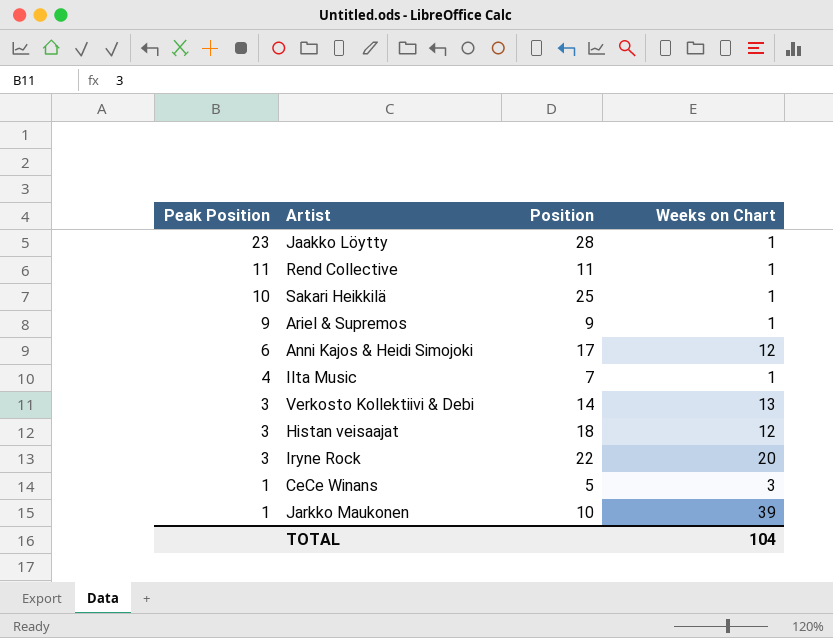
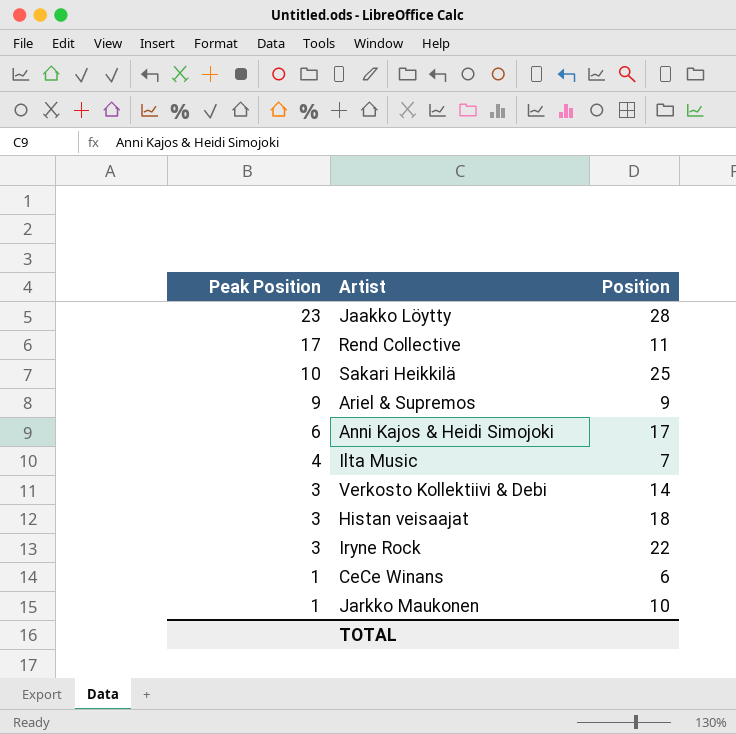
column Weeks on Chart | position: 4 -> none
Rend Collective | Peak Position: 11 -> 17
CeCe Winans | Position: 5 -> 6

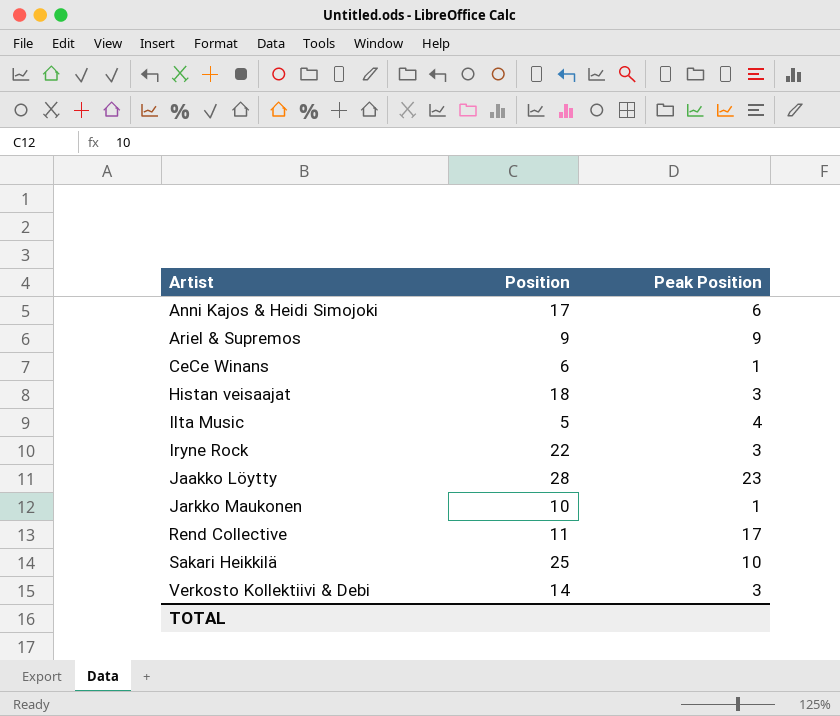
row order: Peak Position descending -> Artist ascending
column Peak Position | position: 1 -> 3
Ilta Music | Position: 7 -> 5

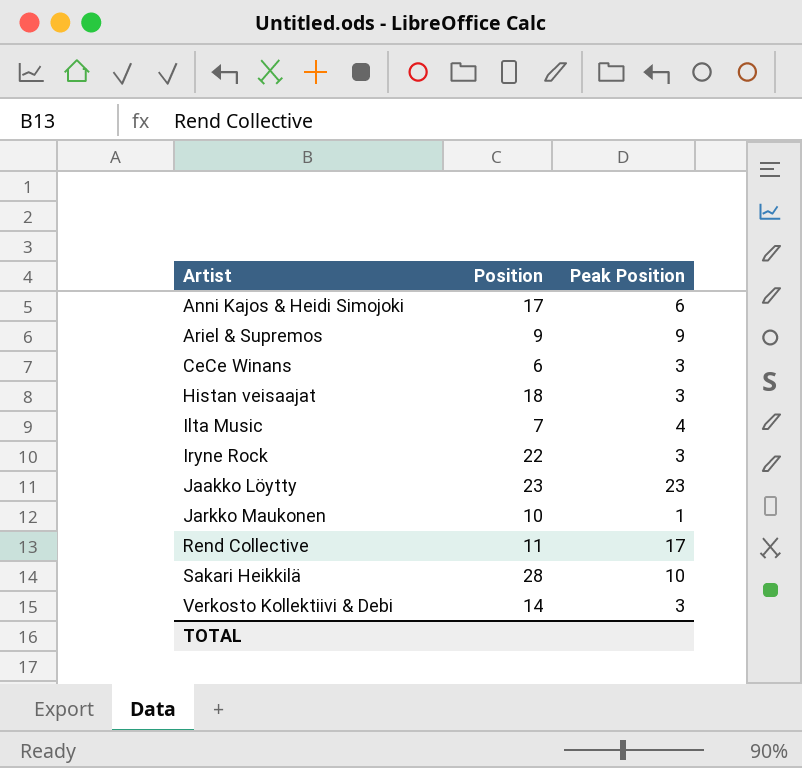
CeCe Winans | Peak Position: 1 -> 3
Ilta Music | Position: 5 -> 7
Jaakko Löytty | Position: 28 -> 23
Sakari Heikkilä | Position: 25 -> 28

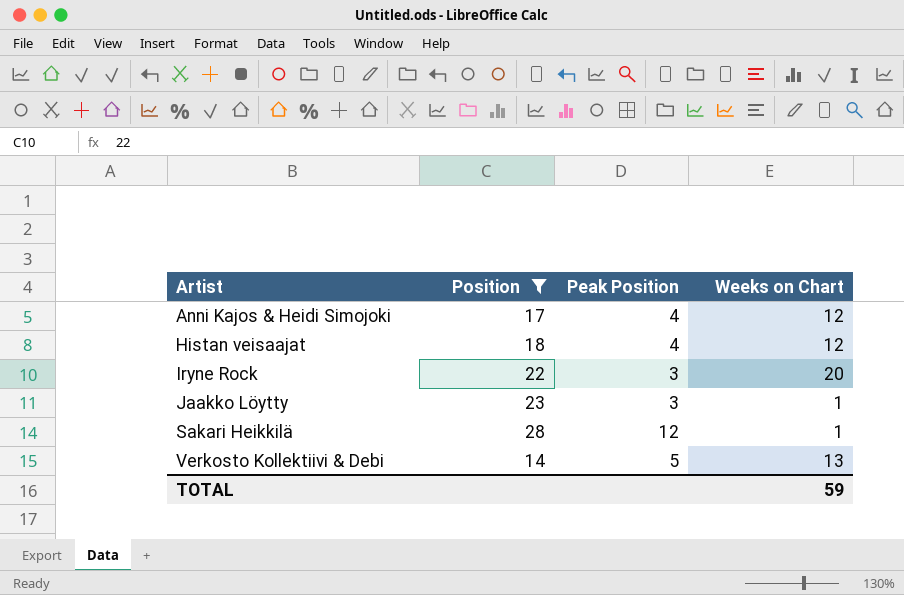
filter: none -> Position >= 14
column Weeks on Chart | position: none -> 4
Anni Kajos & Heidi Simojoki | Peak Position: 6 -> 4
Histan veisaajat | Peak Position: 3 -> 4
Jaakko Löytty | Peak Position: 23 -> 3
Sakari Heikkilä | Peak Position: 10 -> 12
Verkosto Kollektiivi & Debi | Peak Position: 3 -> 5

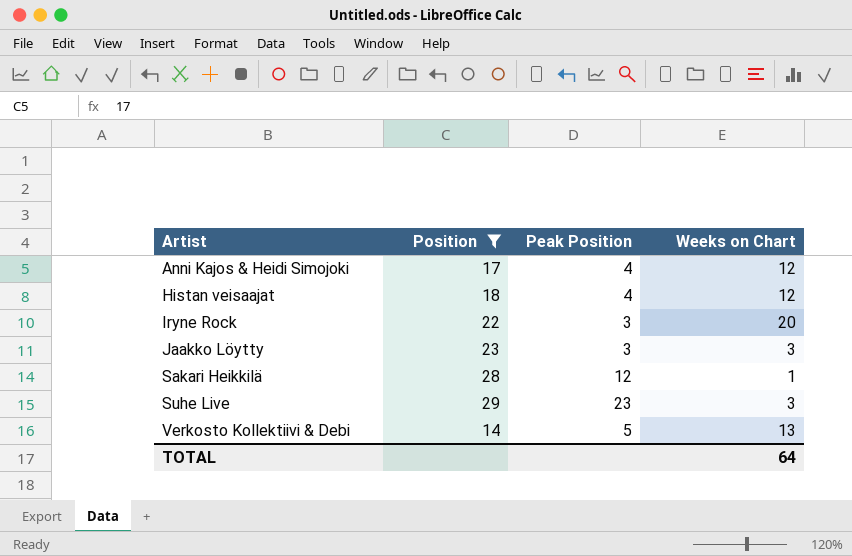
Jaakko Löytty | Weeks on Chart: 1 -> 3
row Suhe Live: none -> 29 | 23 | 3
TOTAL | Weeks on Chart: 59 -> 64

